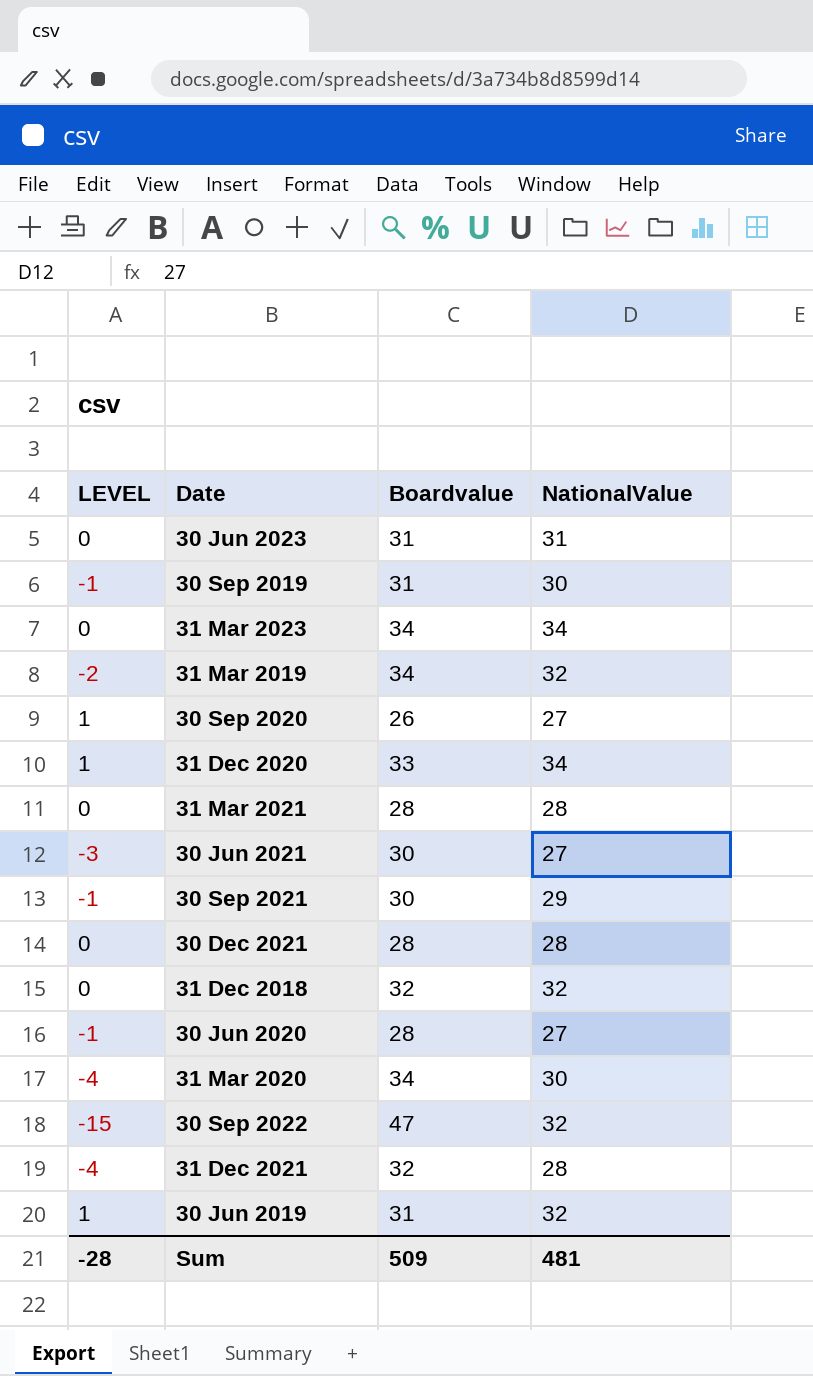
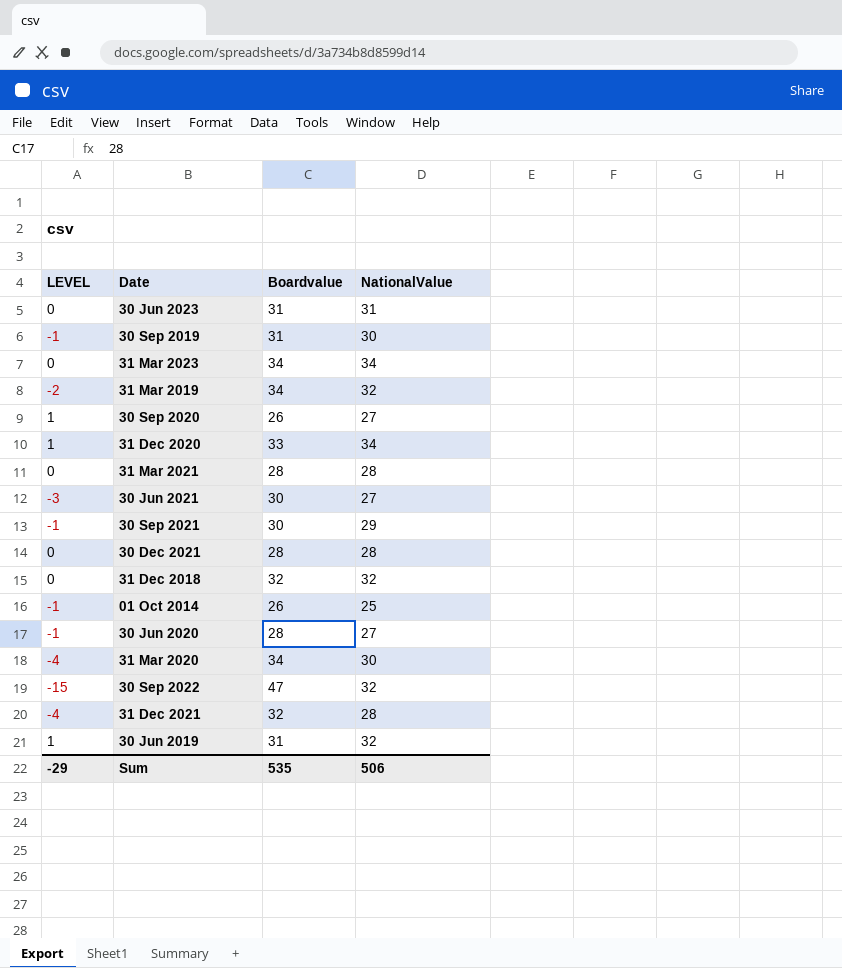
row 01 Oct 2014: none -> -1 | 26 | 25
Sum | LEVEL: -28 -> -29
Sum | Boardvalue: 509 -> 535
Sum | NationalValue: 481 -> 506

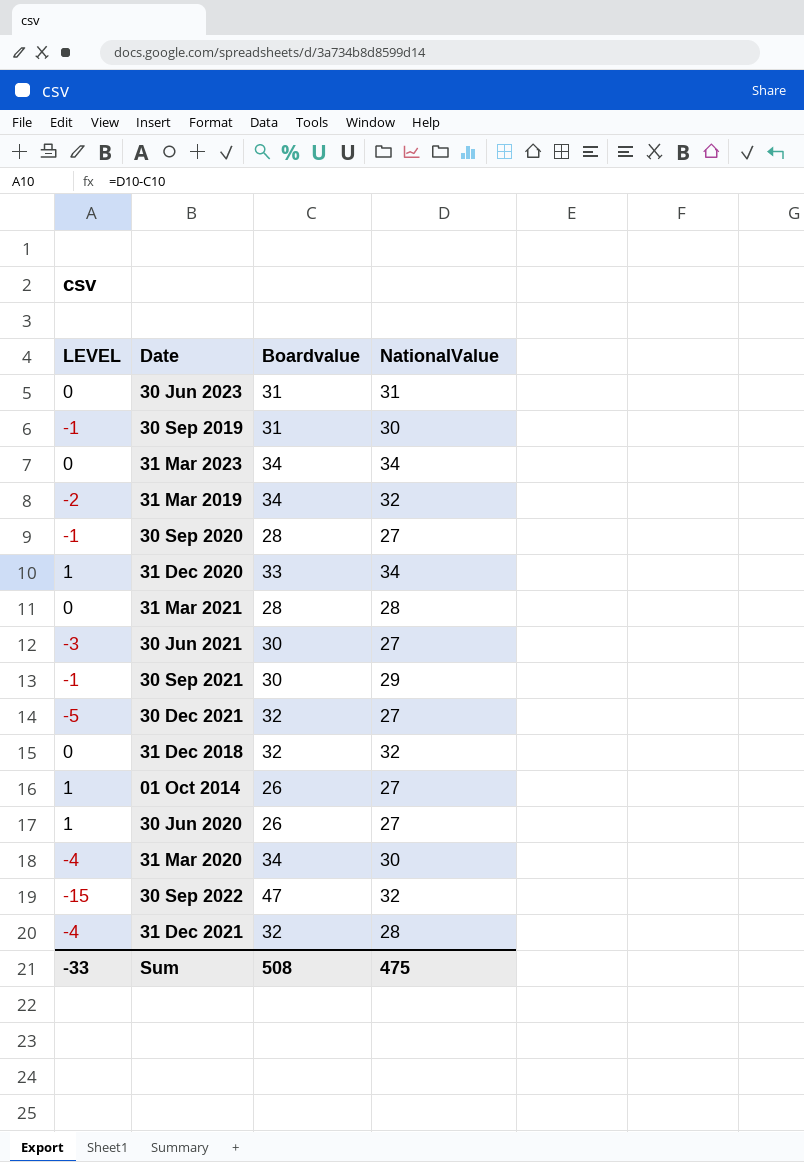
row 30 Jun 2019: 1 | 31 | 32 -> none
30 Sep 2020 | LEVEL: 1 -> -1
30 Sep 2020 | Boardvalue: 26 -> 28
30 Dec 2021 | LEVEL: 0 -> -5
30 Dec 2021 | Boardvalue: 28 -> 32
30 Dec 2021 | NationalValue: 28 -> 27
01 Oct 2014 | LEVEL: -1 -> 1
01 Oct 2014 | NationalValue: 25 -> 27
30 Jun 2020 | LEVEL: -1 -> 1
30 Jun 2020 | Boardvalue: 28 -> 26
Sum | LEVEL: -29 -> -33
Sum | Boardvalue: 535 -> 508
Sum | NationalValue: 506 -> 475

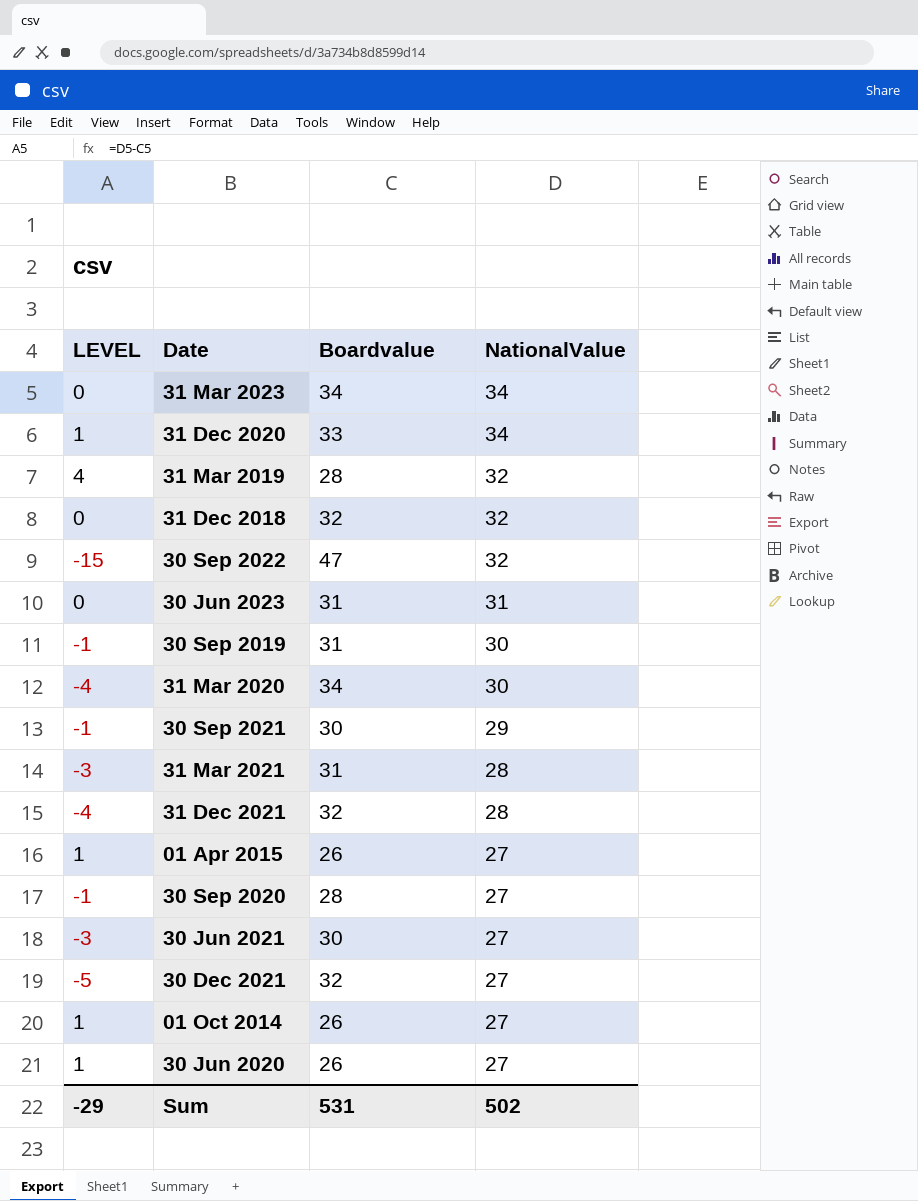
row order: none -> NationalValue descending
31 Mar 2019 | LEVEL: -2 -> 4
31 Mar 2019 | Boardvalue: 34 -> 28
31 Mar 2021 | LEVEL: 0 -> -3
31 Mar 2021 | Boardvalue: 28 -> 31
row 01 Apr 2015: none -> 1 | 26 | 27
Sum | LEVEL: -33 -> -29
Sum | Boardvalue: 508 -> 531
Sum | NationalValue: 475 -> 502

